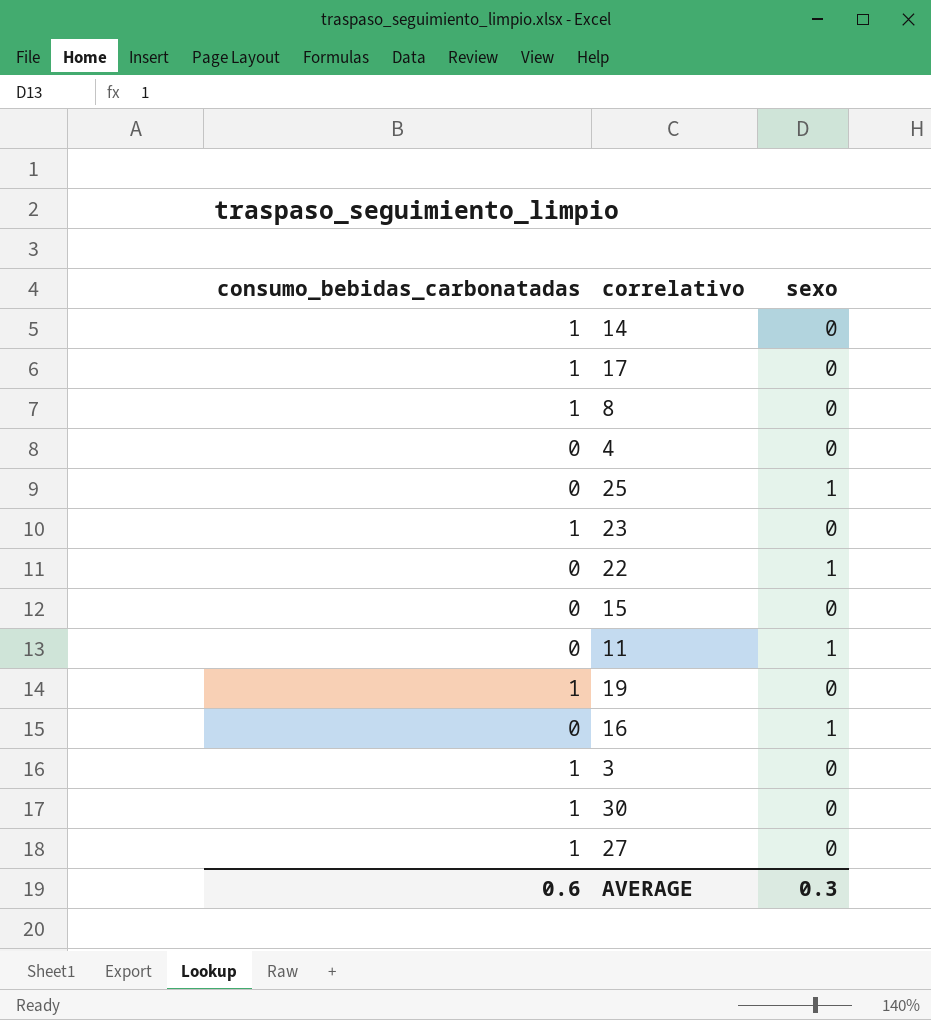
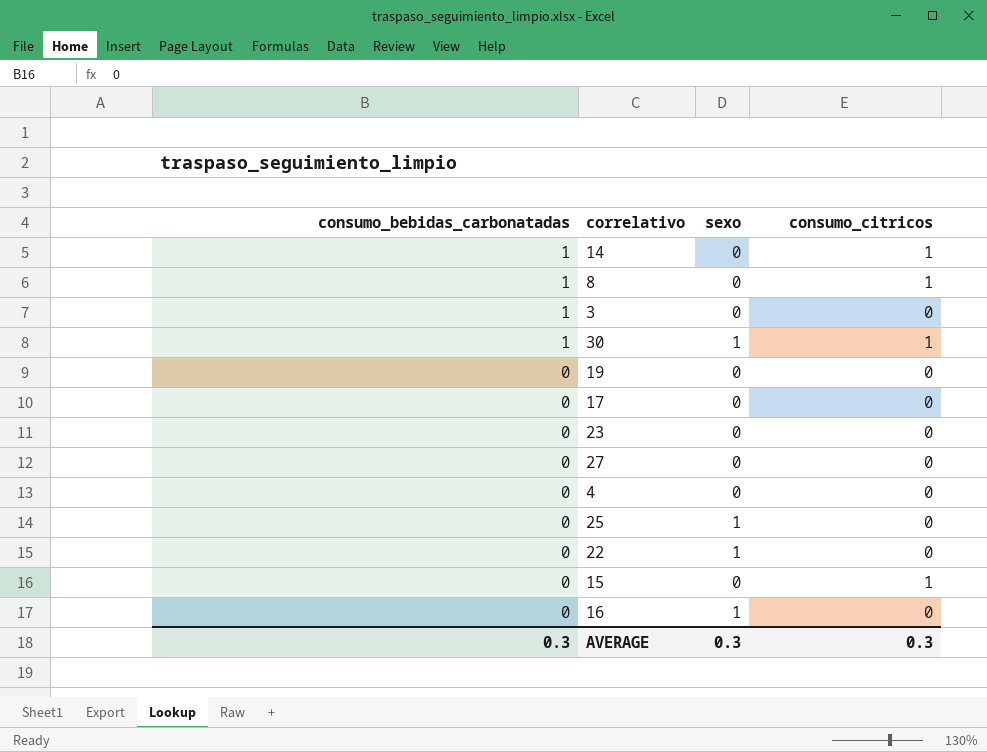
row order: none -> consumo_bebidas_carbonatadas descending
column consumo_citricos | position: none -> 4
row 11: 0 | 1 -> none
30 | sexo: 0 -> 1
19 | consumo_bebidas_carbonatadas: 1 -> 0
17 | consumo_bebidas_carbonatadas: 1 -> 0
23 | consumo_bebidas_carbonatadas: 1 -> 0
27 | consumo_bebidas_carbonatadas: 1 -> 0
AVERAGE | consumo_bebidas_carbonatadas: 0.6 -> 0.3

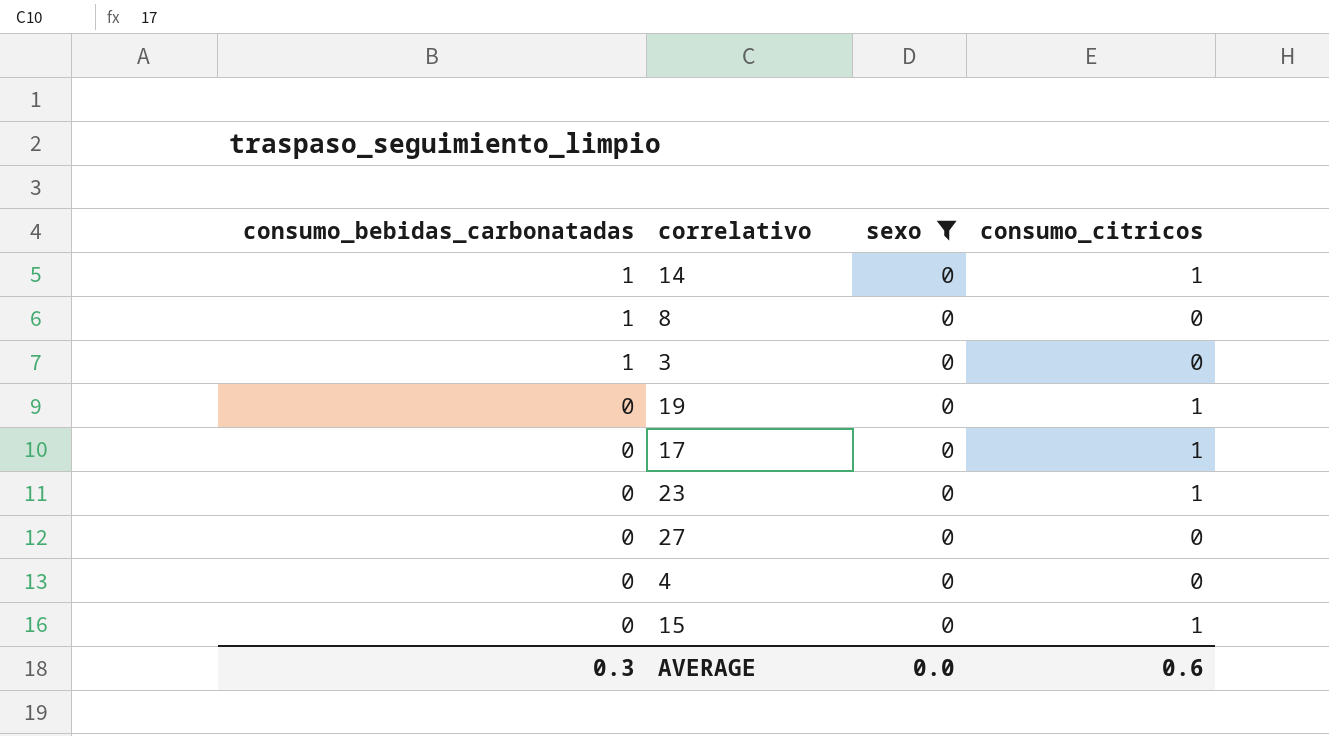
filter: none -> sexo = 0
8 | consumo_citricos: 1 -> 0
19 | consumo_citricos: 0 -> 1
17 | consumo_citricos: 0 -> 1
23 | consumo_citricos: 0 -> 1
AVERAGE | sexo: 0.3 -> 0.0
AVERAGE | consumo_citricos: 0.3 -> 0.6

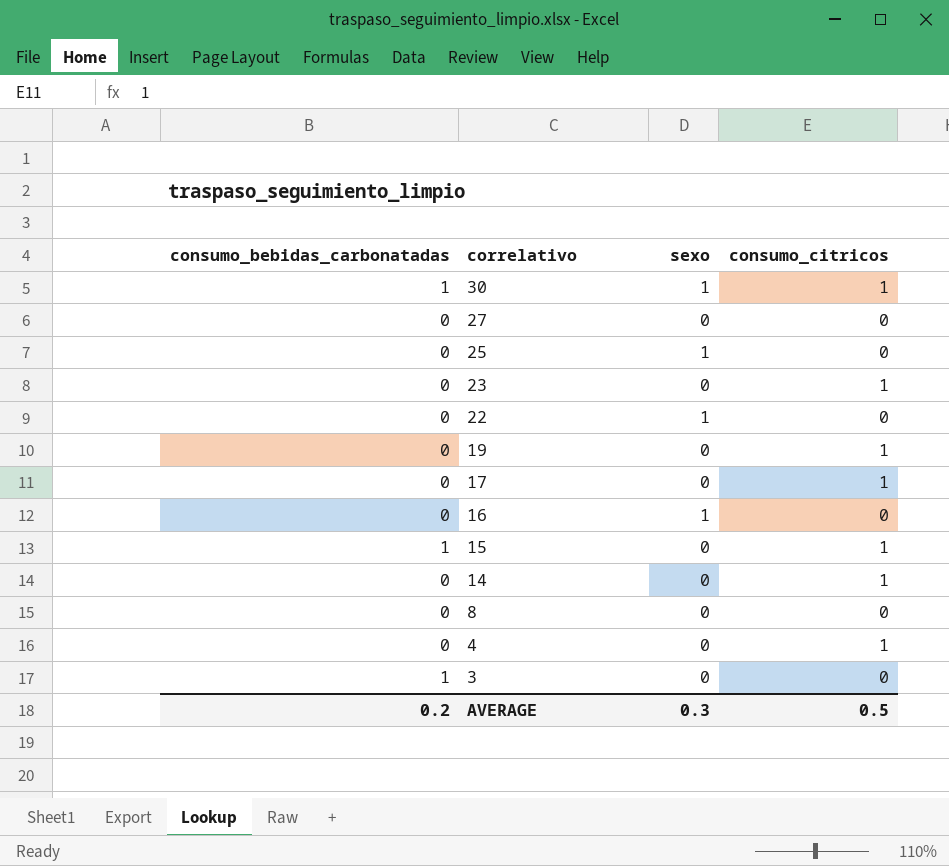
filter: sexo = 0 -> none
row order: consumo_bebidas_carbonatadas descending -> correlativo descending
15 | consumo_bebidas_carbonatadas: 0 -> 1
14 | consumo_bebidas_carbonatadas: 1 -> 0
8 | consumo_bebidas_carbonatadas: 1 -> 0
4 | consumo_citricos: 0 -> 1
AVERAGE | consumo_bebidas_carbonatadas: 0.3 -> 0.2
AVERAGE | sexo: 0.0 -> 0.3
AVERAGE | consumo_citricos: 0.6 -> 0.5

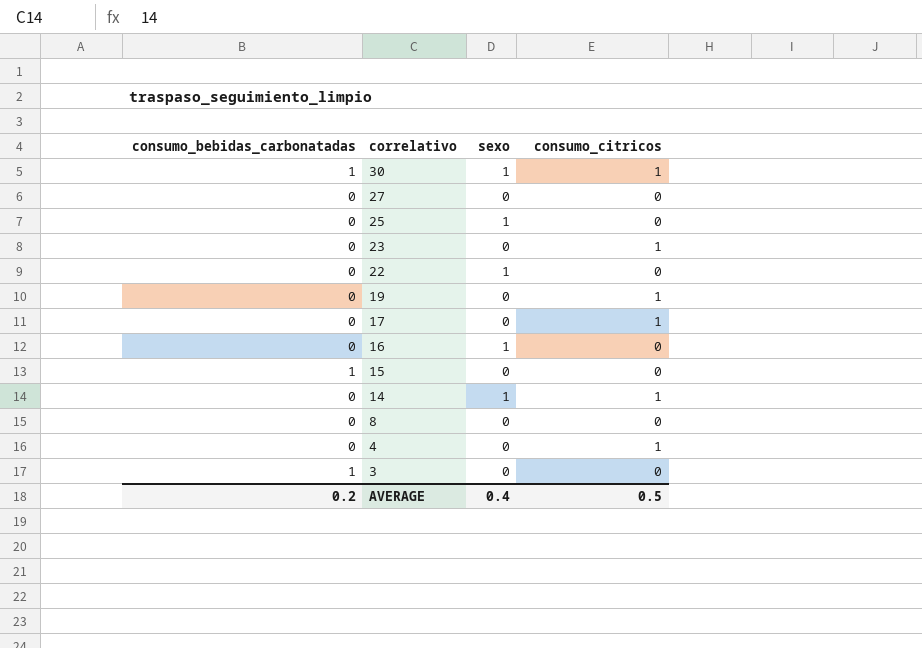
15 | consumo_citricos: 1 -> 0
14 | sexo: 0 -> 1
AVERAGE | sexo: 0.3 -> 0.4

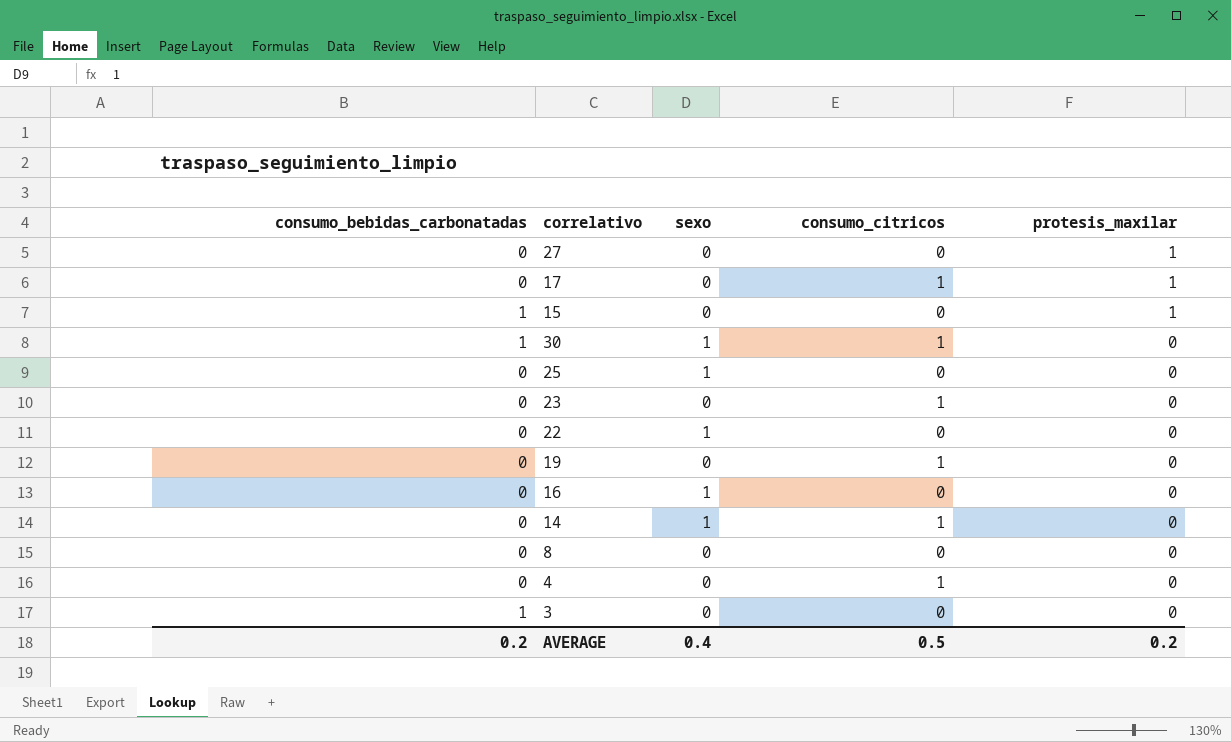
row order: correlativo descending -> protesis_maxilar descending
column protesis_maxilar | position: none -> 5

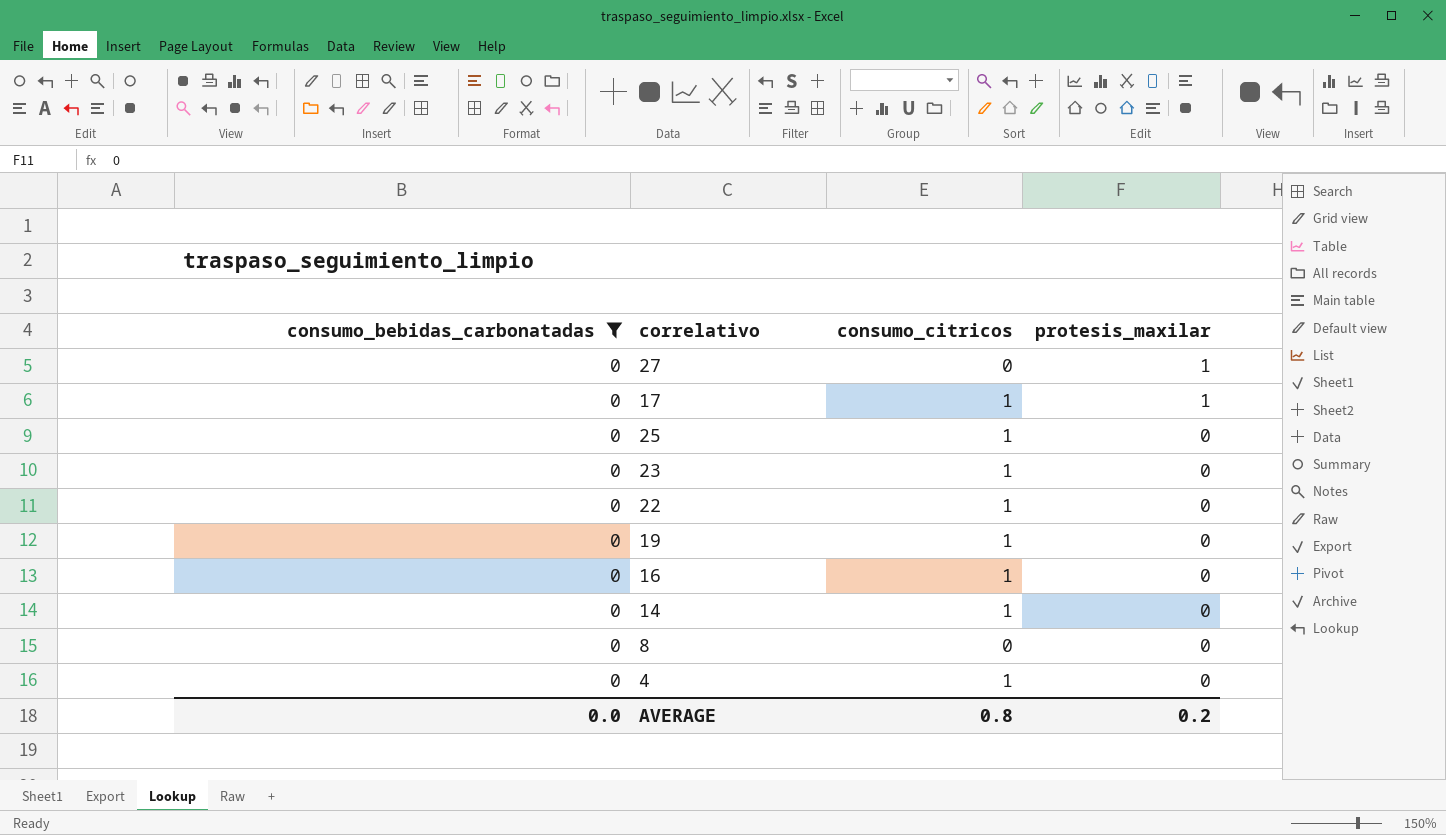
filter: none -> consumo_bebidas_carbonatadas = 0
column sexo | position: 3 -> none
25 | consumo_citricos: 0 -> 1
22 | consumo_citricos: 0 -> 1
16 | consumo_citricos: 0 -> 1
AVERAGE | consumo_bebidas_carbonatadas: 0.2 -> 0.0
AVERAGE | consumo_citricos: 0.5 -> 0.8

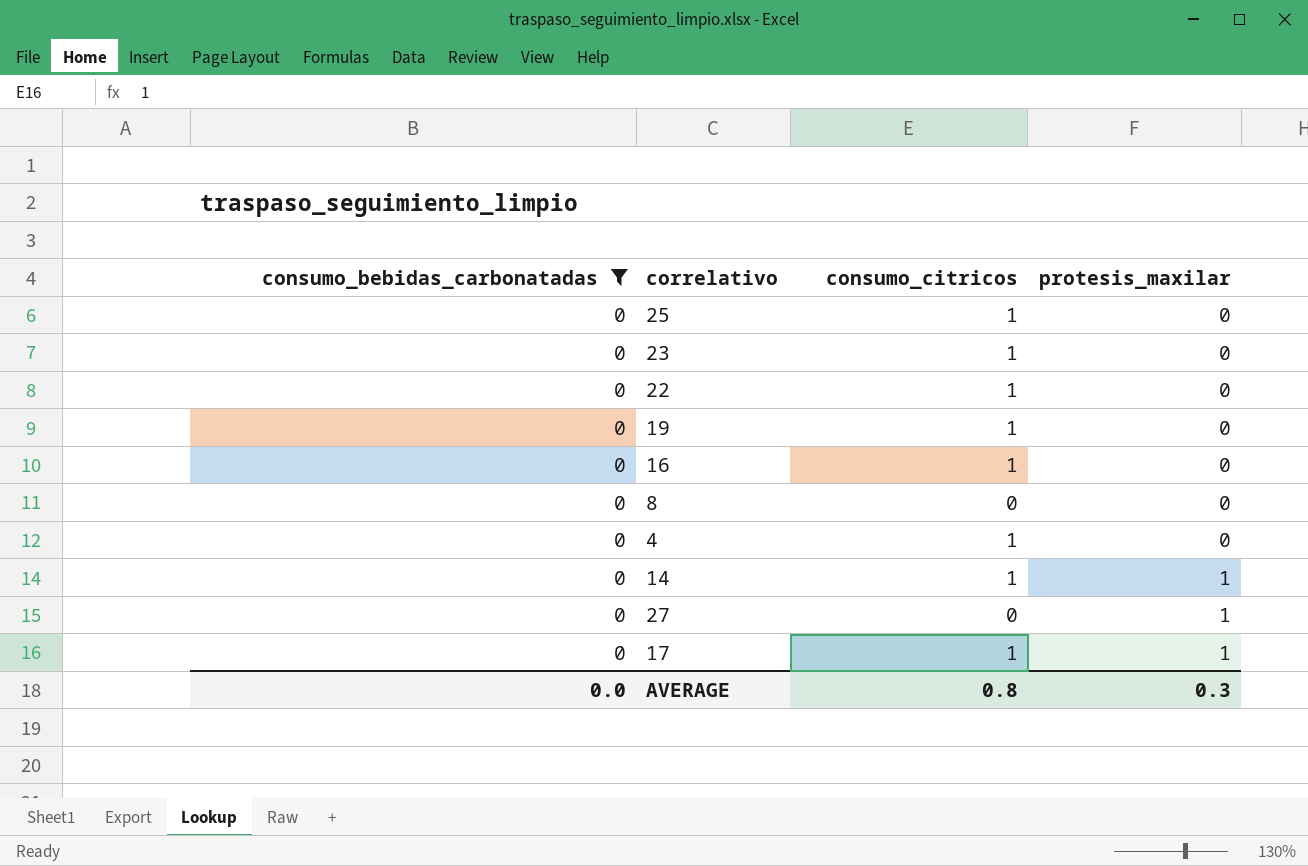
row order: protesis_maxilar descending -> protesis_maxilar ascending
14 | protesis_maxilar: 0 -> 1
AVERAGE | protesis_maxilar: 0.2 -> 0.3

